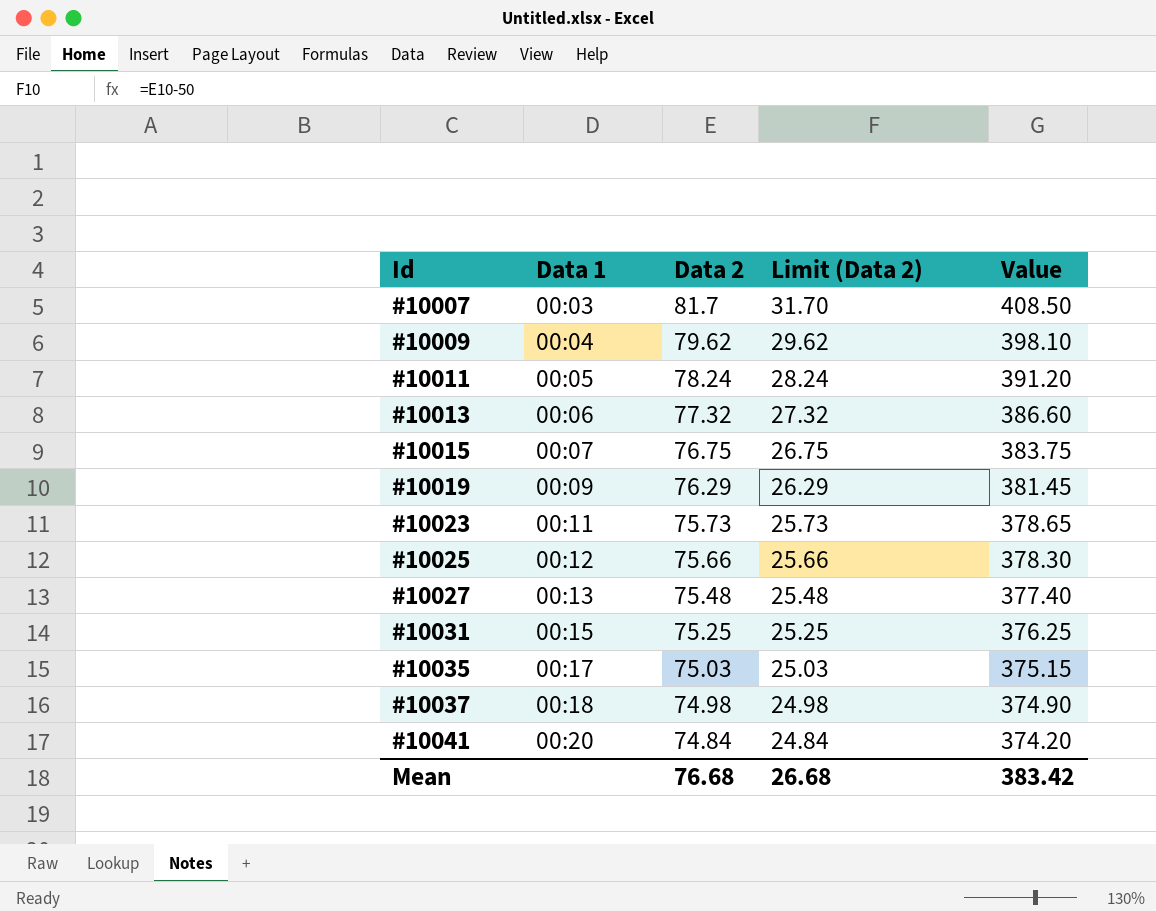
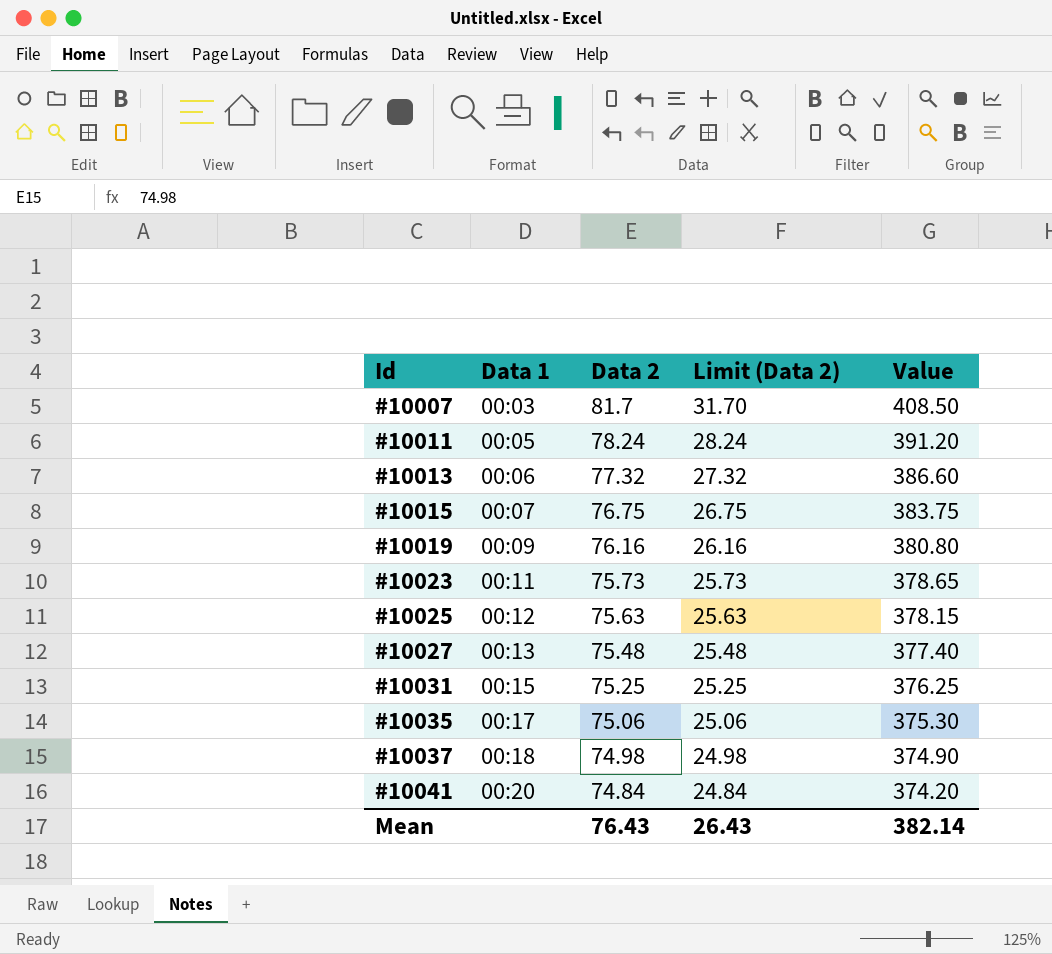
row #10009: 00:04 | 79.62 | 29.62 | 398.10 -> none
#10019 | Data 2: 76.29 -> 76.16
#10019 | Limit (Data 2): 26.29 -> 26.16
#10019 | Value: 381.45 -> 380.80
#10025 | Data 2: 75.66 -> 75.63
#10025 | Limit (Data 2): 25.66 -> 25.63
#10025 | Value: 378.30 -> 378.15
#10035 | Data 2: 75.03 -> 75.06
#10035 | Limit (Data 2): 25.03 -> 25.06
#10035 | Value: 375.15 -> 375.30
Mean | Data 2: 76.68 -> 76.43
Mean | Limit (Data 2): 26.68 -> 26.43
Mean | Value: 383.42 -> 382.14

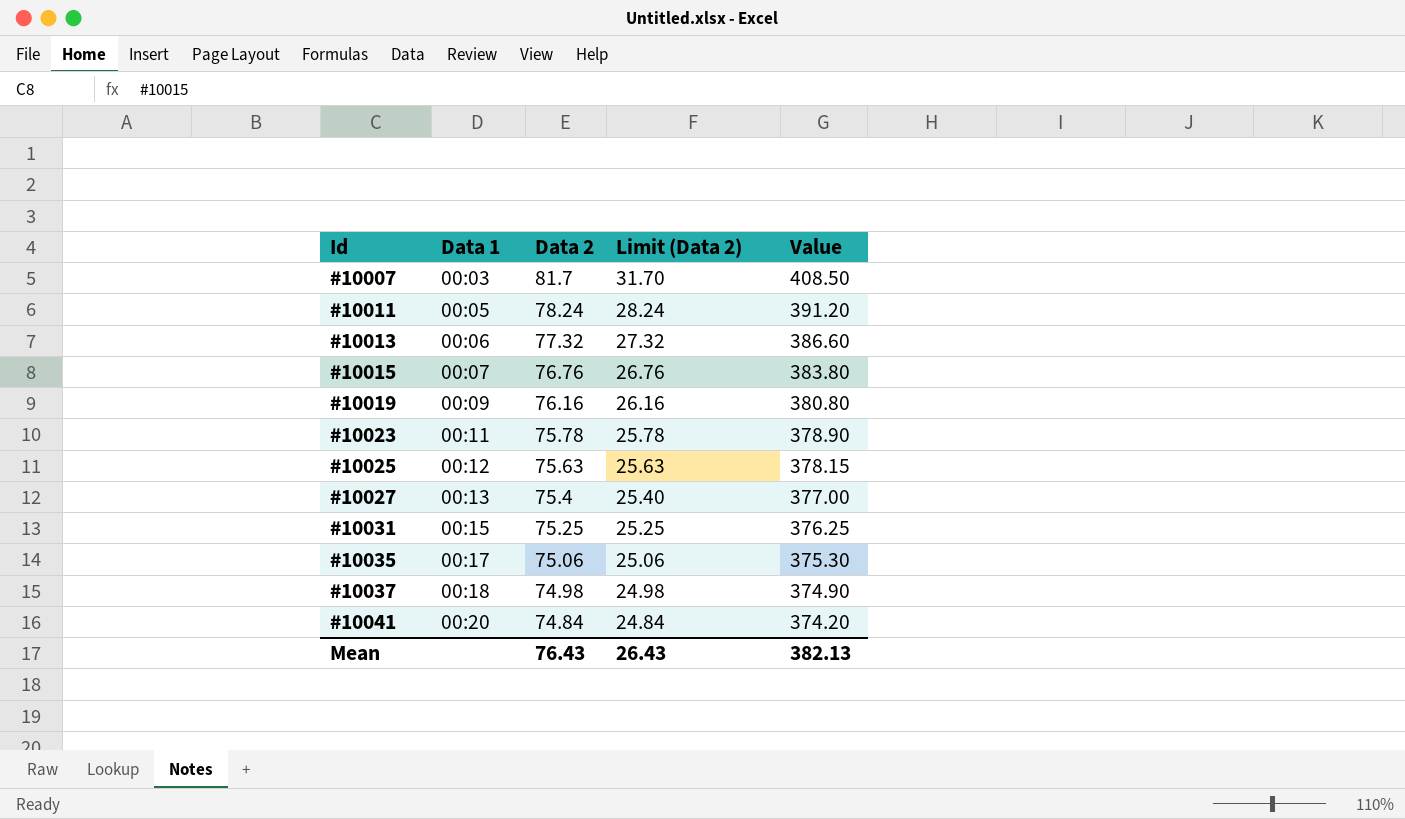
#10015 | Data 2: 76.75 -> 76.76
#10015 | Limit (Data 2): 26.75 -> 26.76
#10015 | Value: 383.75 -> 383.80
#10023 | Data 2: 75.73 -> 75.78
#10023 | Limit (Data 2): 25.73 -> 25.78
#10023 | Value: 378.65 -> 378.90
#10027 | Data 2: 75.48 -> 75.4
#10027 | Limit (Data 2): 25.48 -> 25.40
#10027 | Value: 377.40 -> 377.00
Mean | Value: 382.14 -> 382.13

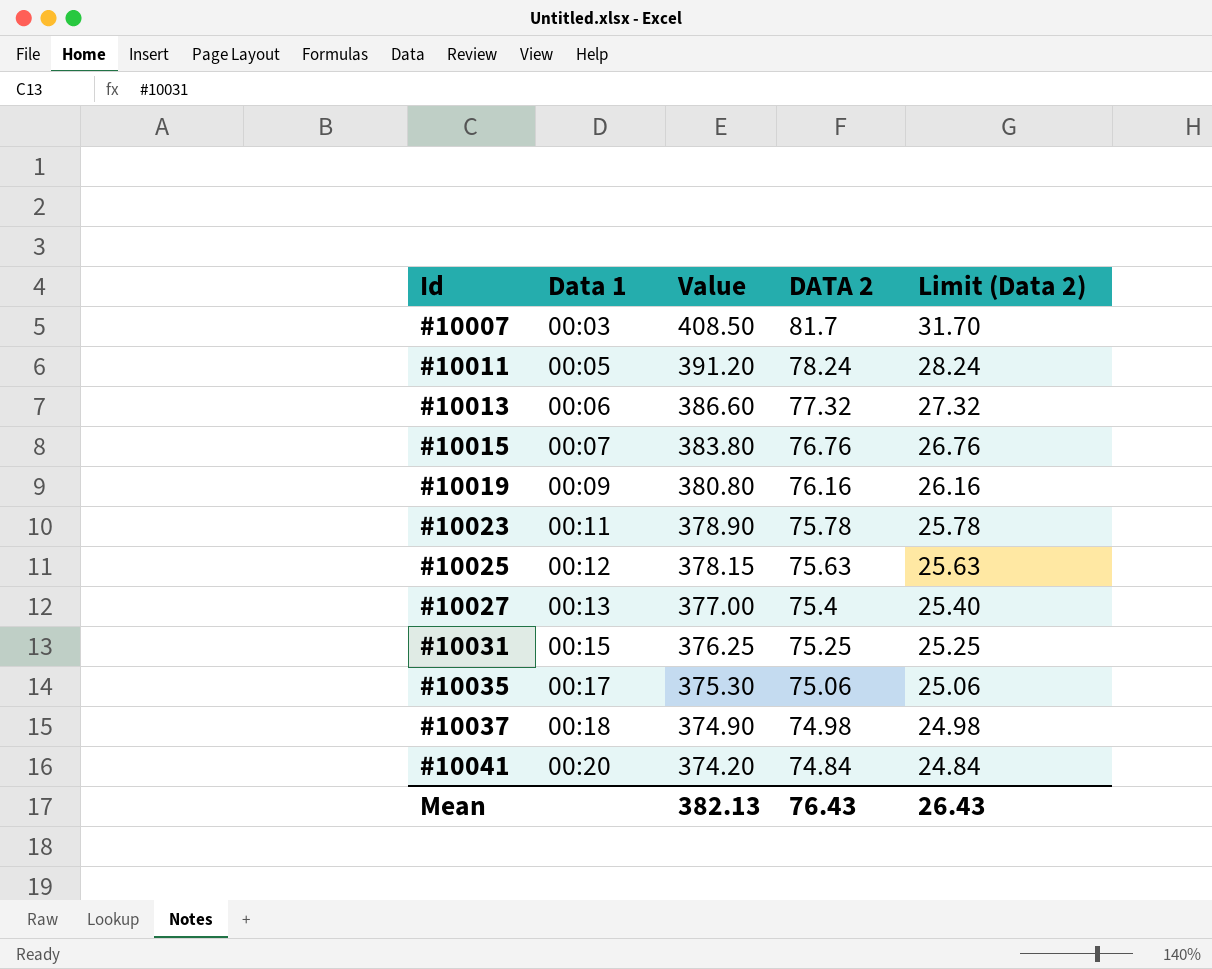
column Value | position: 5 -> 3
column name: Data 2 -> DATA 2

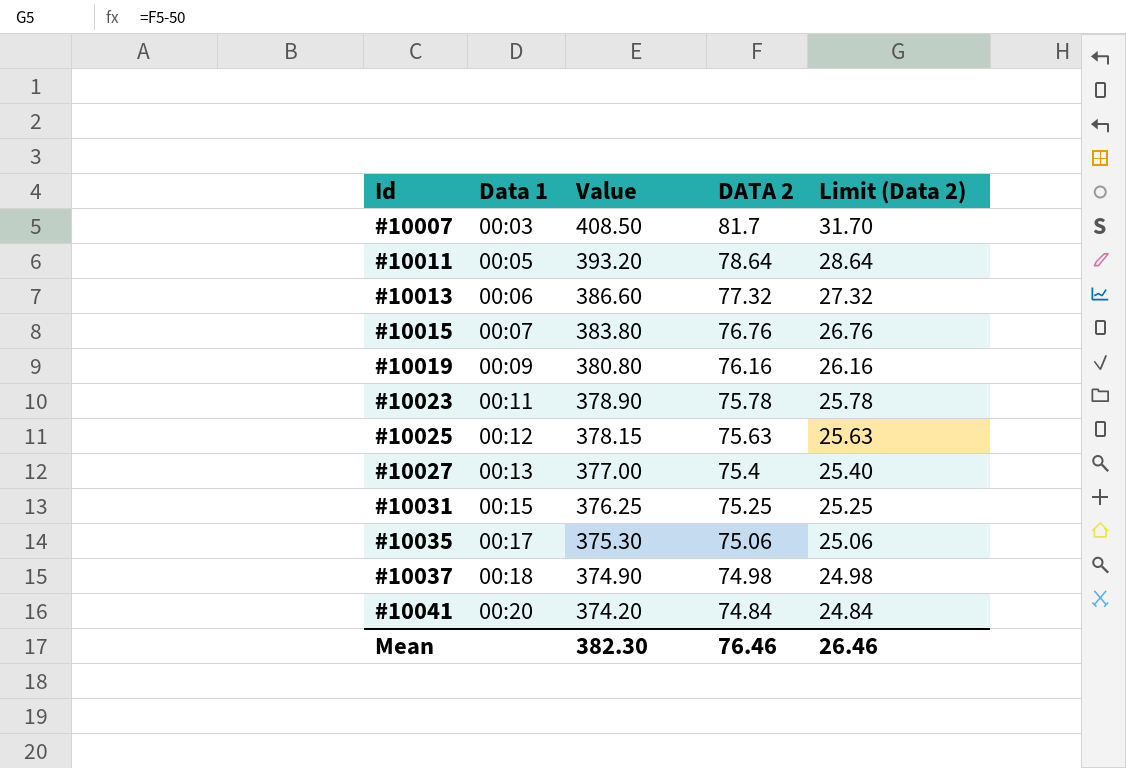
#10011 | Value: 391.20 -> 393.20
#10011 | DATA 2: 78.24 -> 78.64
#10011 | Limit (Data 2): 28.24 -> 28.64
Mean | Value: 382.13 -> 382.30
Mean | DATA 2: 76.43 -> 76.46
Mean | Limit (Data 2): 26.43 -> 26.46

